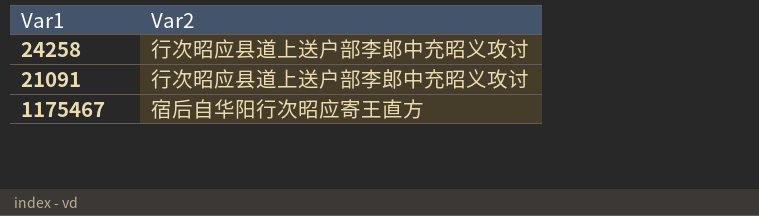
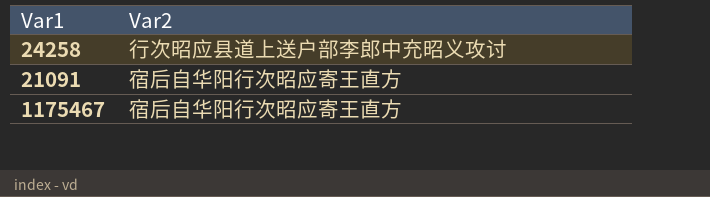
21091 | Var2: 行次昭应县道上送户部李郎中充昭义攻讨 -> 宿后自华阳行次昭应寄王直方

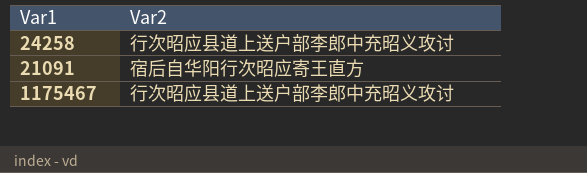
1175467 | Var2: 宿后自华阳行次昭应寄王直方 -> 行次昭应县道上送户部李郎中充昭义攻讨

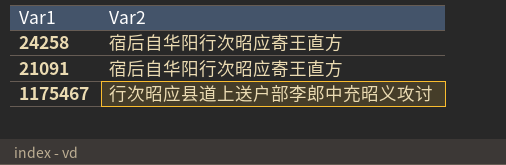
24258 | Var2: 行次昭应县道上送户部李郎中充昭义攻讨 -> 宿后自华阳行次昭应寄王直方

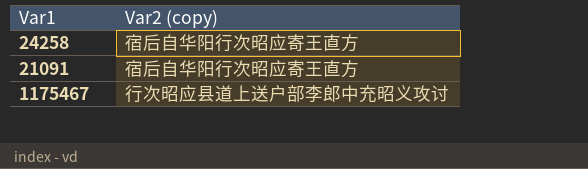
column name: Var2 -> Var2 (copy)

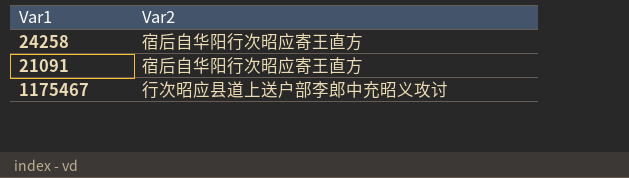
column name: Var2 (copy) -> Var2

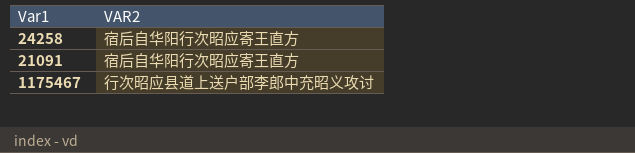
column name: Var2 -> VAR2

